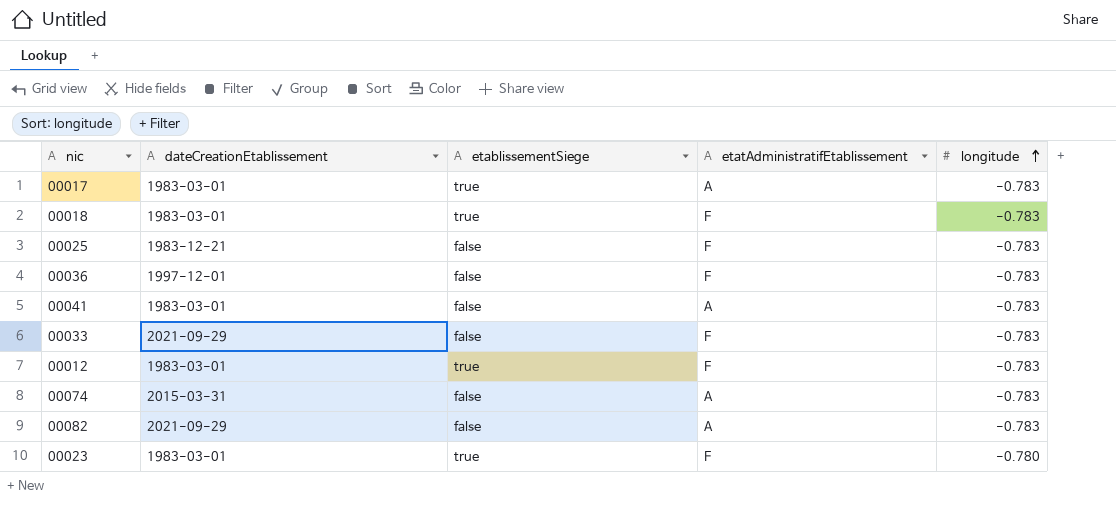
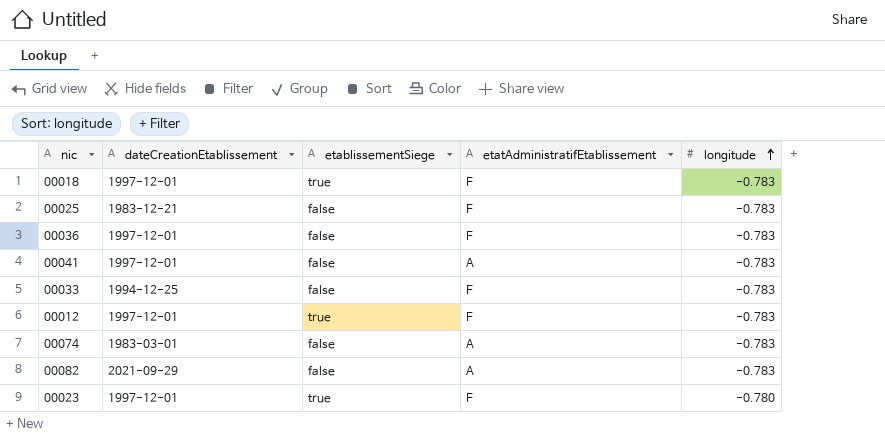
row 00017: 1983-03-01 | true | A | -0.783 -> none
00018 | dateCreationEtablissement: 1983-03-01 -> 1997-12-01
00041 | dateCreationEtablissement: 1983-03-01 -> 1997-12-01
00033 | dateCreationEtablissement: 2021-09-29 -> 1994-12-25
00012 | dateCreationEtablissement: 1983-03-01 -> 1997-12-01
00074 | dateCreationEtablissement: 2015-03-31 -> 1983-03-01
00023 | dateCreationEtablissement: 1983-03-01 -> 1997-12-01

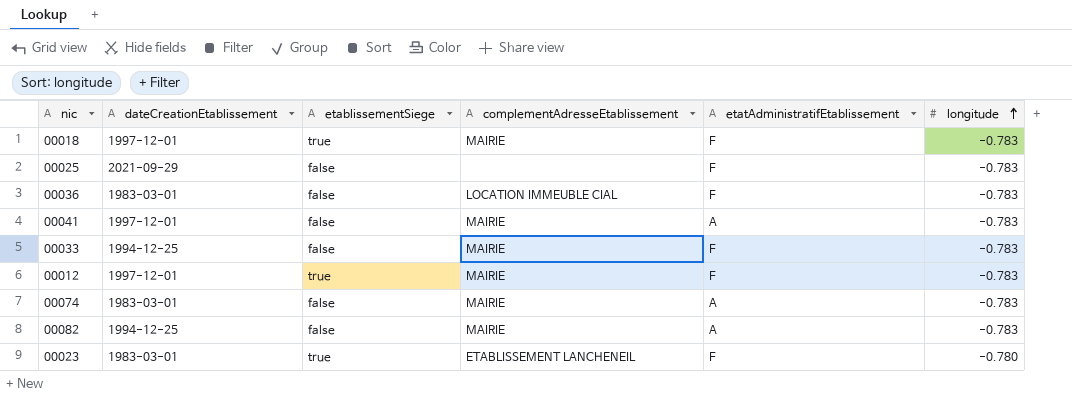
column complementAdresseEtablissement | position: none -> 4
00025 | dateCreationEtablissement: 1983-12-21 -> 2021-09-29
00036 | dateCreationEtablissement: 1997-12-01 -> 1983-03-01
00082 | dateCreationEtablissement: 2021-09-29 -> 1994-12-25
00023 | dateCreationEtablissement: 1997-12-01 -> 1983-03-01

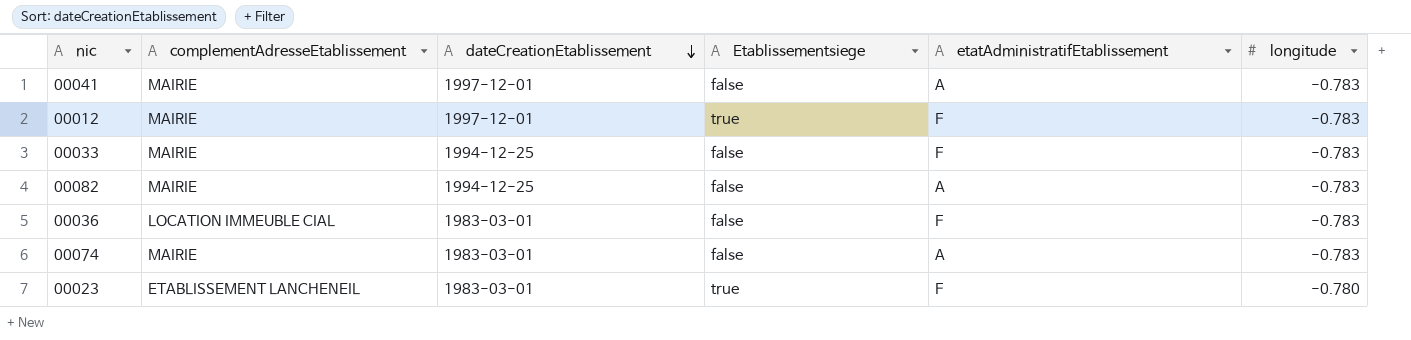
row order: longitude ascending -> dateCreationEtablissement descending
column complementAdresseEtablissement | position: 4 -> 2
column name: etablissementSiege -> Etablissementsiege
row 00018: 1997-12-01 | true | MAIRIE | F | -0.783 -> none
row 00025: 2021-09-29 | false | none | F | -0.783 -> none

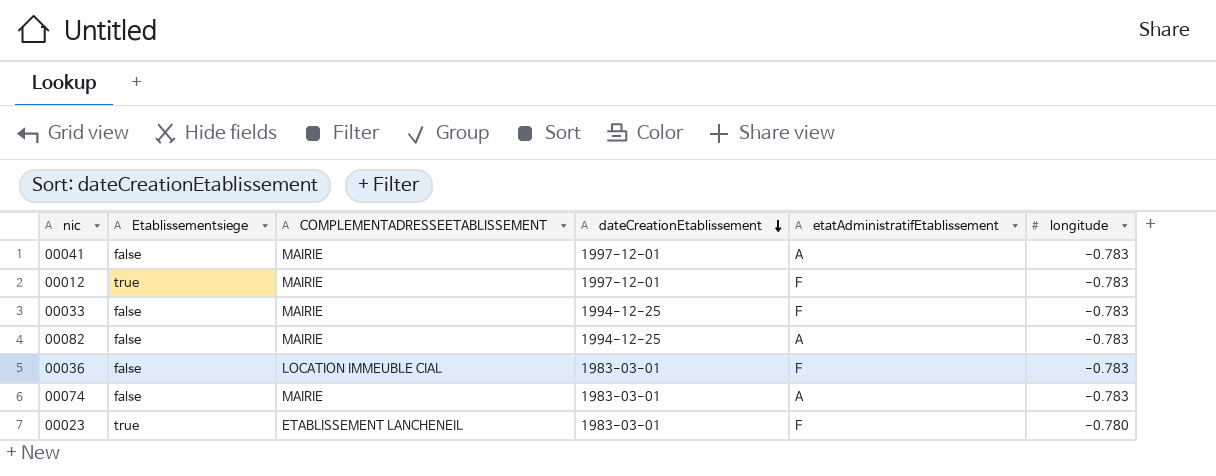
column Etablissementsiege | position: 4 -> 2
column name: complementAdresseEtablissement -> COMPLEMENTADRESSEETABLISSEMENT

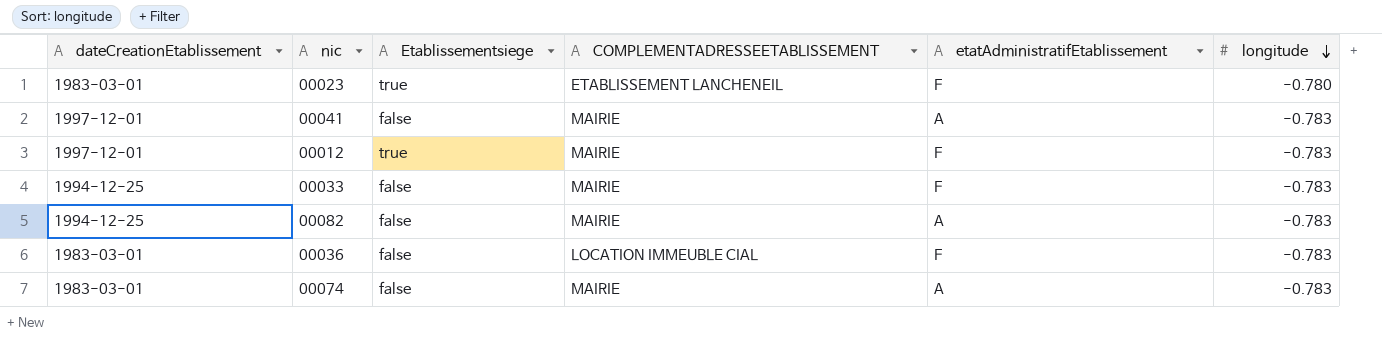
row order: dateCreationEtablissement descending -> longitude descending
column dateCreationEtablissement | position: 4 -> 1

